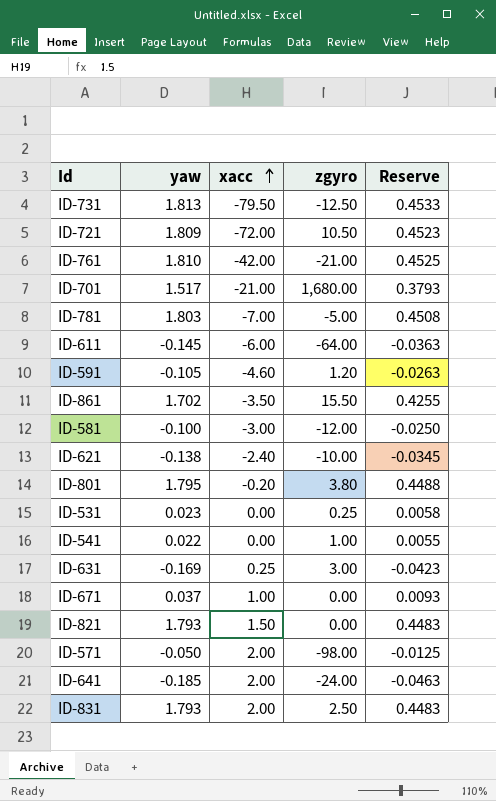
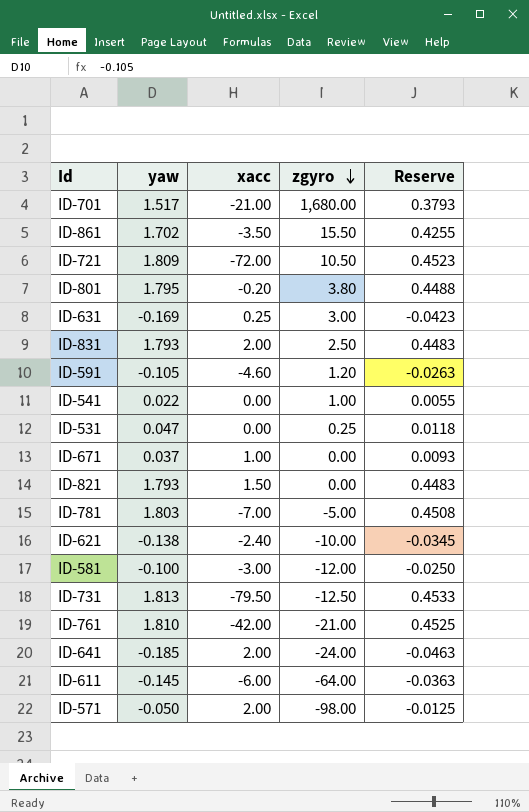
row order: xacc ascending -> zgyro descending
ID-531 | yaw: 0.023 -> 0.047
ID-531 | Reserve: 0.0058 -> 0.0118

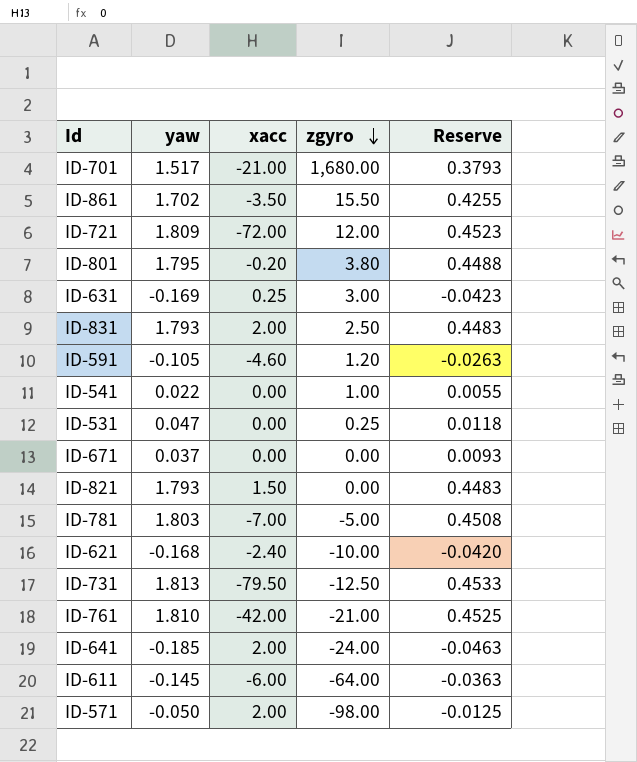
row ID-581: -0.100 | -3.00 | -12.00 | -0.0250 -> none
ID-721 | zgyro: 10.50 -> 12.00
ID-671 | xacc: 1.00 -> 0.00
ID-621 | yaw: -0.138 -> -0.168
ID-621 | Reserve: -0.0345 -> -0.0420

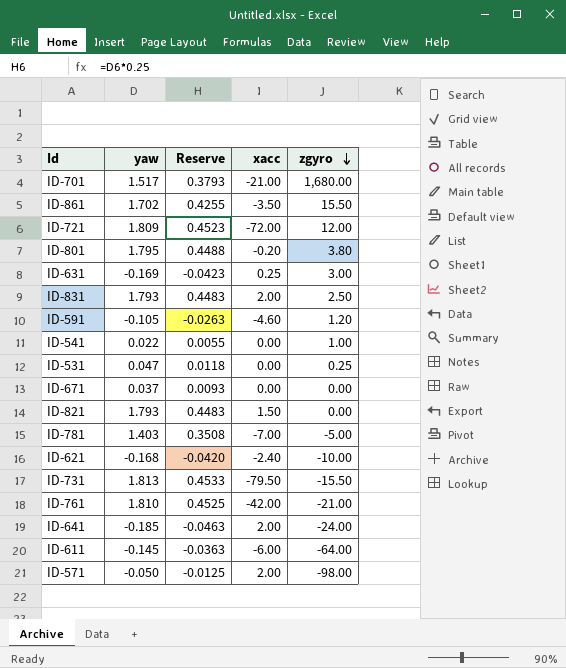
column Reserve | position: 5 -> 3
ID-781 | yaw: 1.803 -> 1.403
ID-781 | Reserve: 0.4508 -> 0.3508
ID-731 | zgyro: -12.50 -> -15.50

